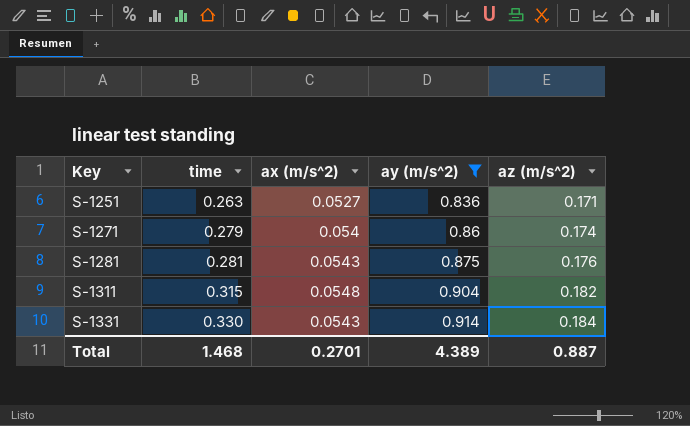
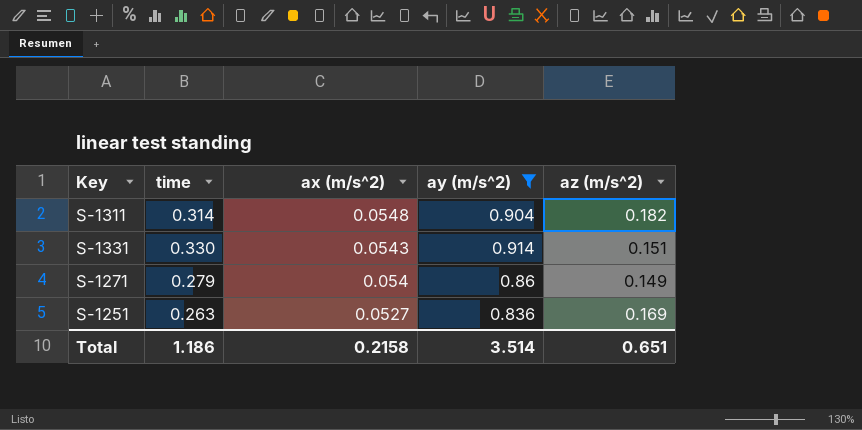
row order: Key ascending -> ax (m/s^2) descending
row S-1281: 0.281 | 0.0543 | 0.875 | 0.176 -> none
S-1311 | time: 0.315 -> 0.314
S-1331 | az (m/s^2): 0.184 -> 0.151
S-1271 | az (m/s^2): 0.174 -> 0.149
S-1251 | az (m/s^2): 0.171 -> 0.169
Total | time: 1.468 -> 1.186
Total | ax (m/s^2): 0.2701 -> 0.2158
Total | ay (m/s^2): 4.389 -> 3.514
Total | az (m/s^2): 0.887 -> 0.651

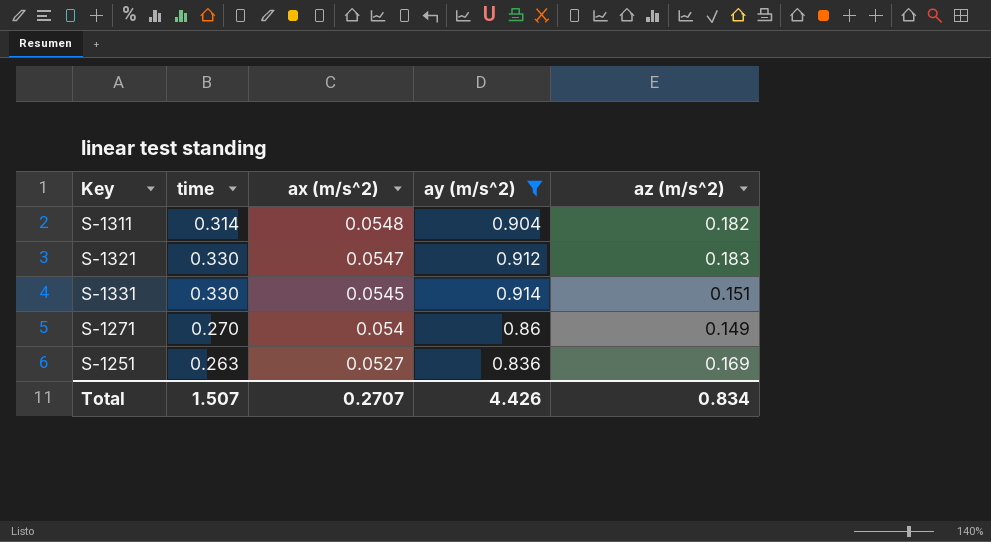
row S-1321: none -> 0.330 | 0.0547 | 0.912 | 0.183
S-1331 | ax (m/s^2): 0.0543 -> 0.0545
S-1271 | time: 0.279 -> 0.270
Total | time: 1.186 -> 1.507
Total | ax (m/s^2): 0.2158 -> 0.2707
Total | ay (m/s^2): 3.514 -> 4.426
Total | az (m/s^2): 0.651 -> 0.834

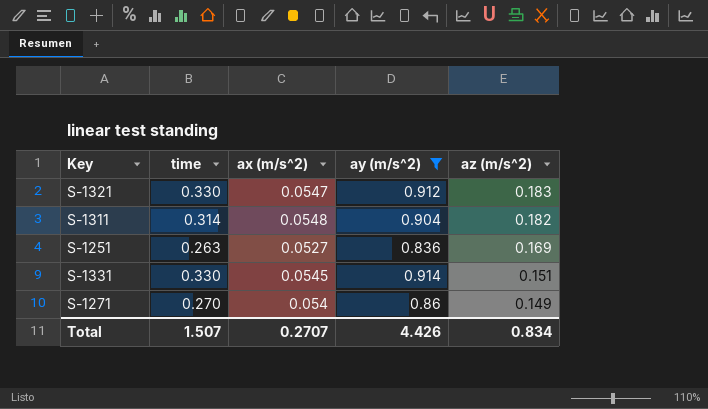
row order: ax (m/s^2) descending -> az (m/s^2) descending

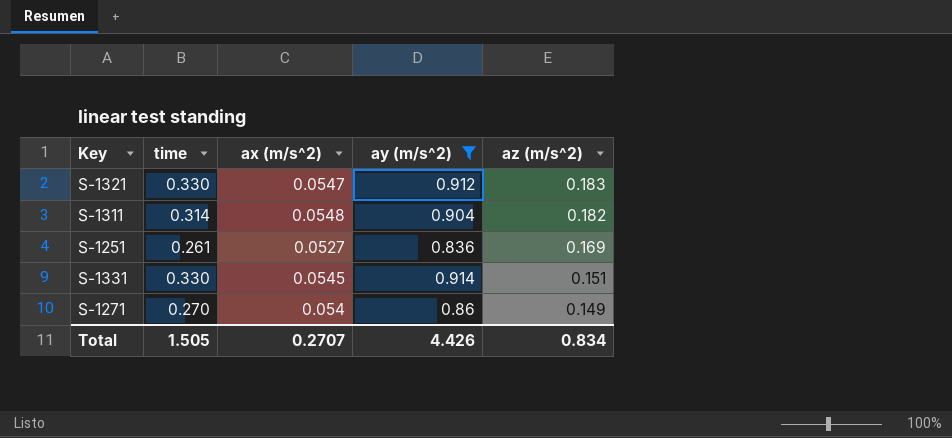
S-1251 | time: 0.263 -> 0.261
Total | time: 1.507 -> 1.505

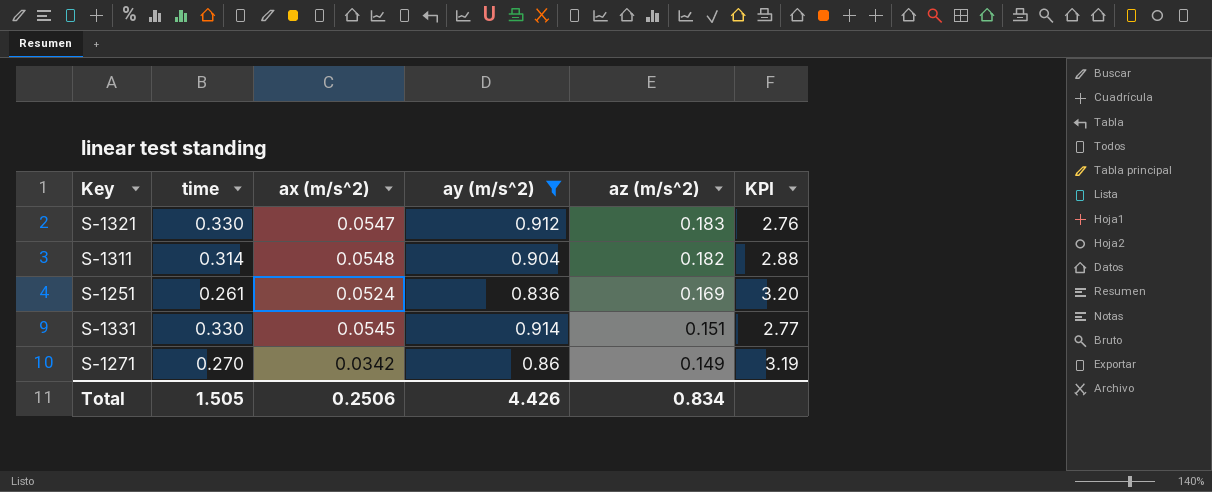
column KPI | formula: none -> [ay (m/s^2)] / [time]
S-1251 | ax (m/s^2): 0.0527 -> 0.0524
S-1271 | ax (m/s^2): 0.054 -> 0.0342
Total | ax (m/s^2): 0.2707 -> 0.2506

